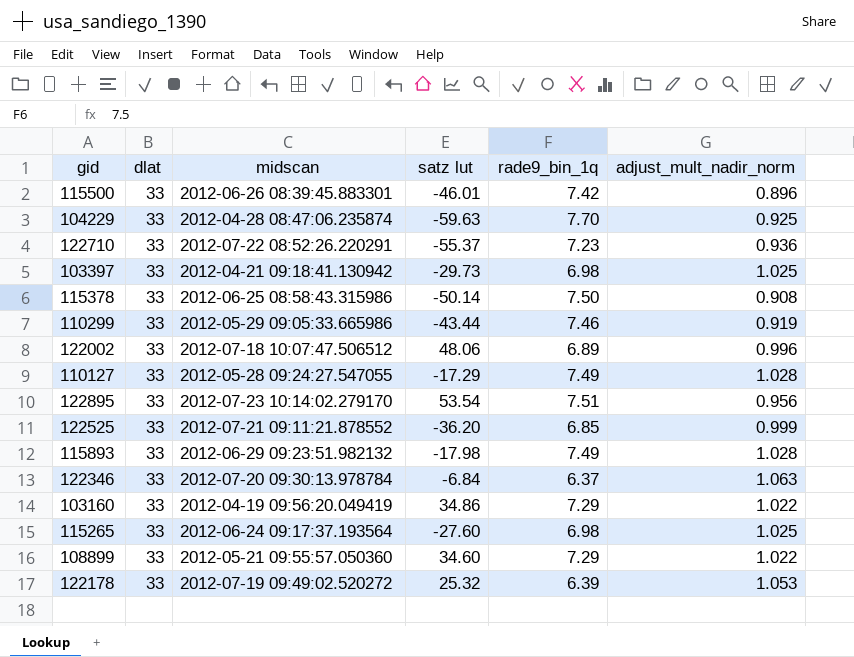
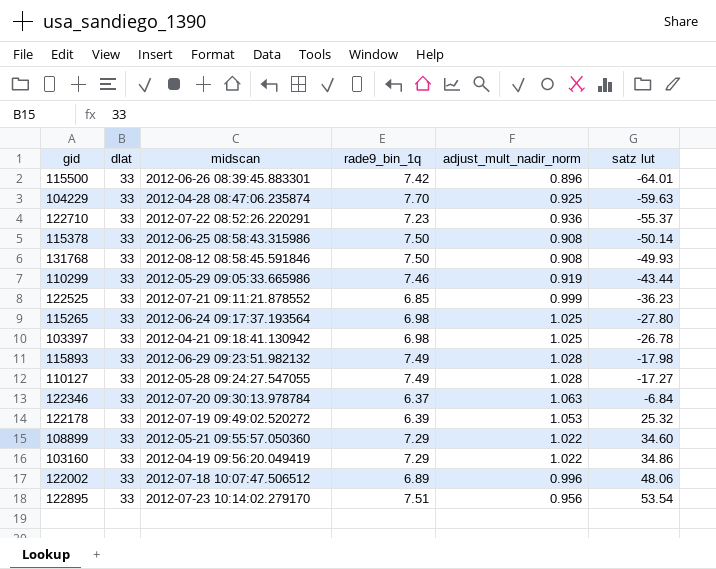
row order: none -> satz lut ascending
column satz lut | position: 4 -> 6
115500 | satz lut: -46.01 -> -64.01
row 131768: none -> 33 | 2012-08-12 08:58:45.591846 | 7.50 | 0.908 | -49.93
122525 | satz lut: -36.20 -> -36.23
115265 | satz lut: -27.60 -> -27.80
103397 | satz lut: -29.73 -> -26.78
110127 | satz lut: -17.29 -> -17.27

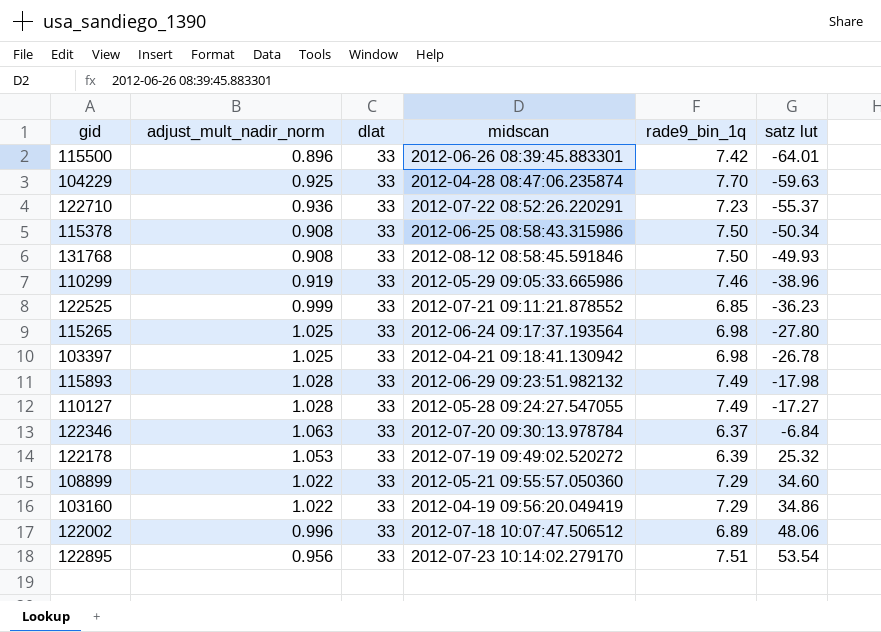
column adjust_mult_nadir_norm | position: 5 -> 2
115378 | satz lut: -50.14 -> -50.34
110299 | satz lut: -43.44 -> -38.96

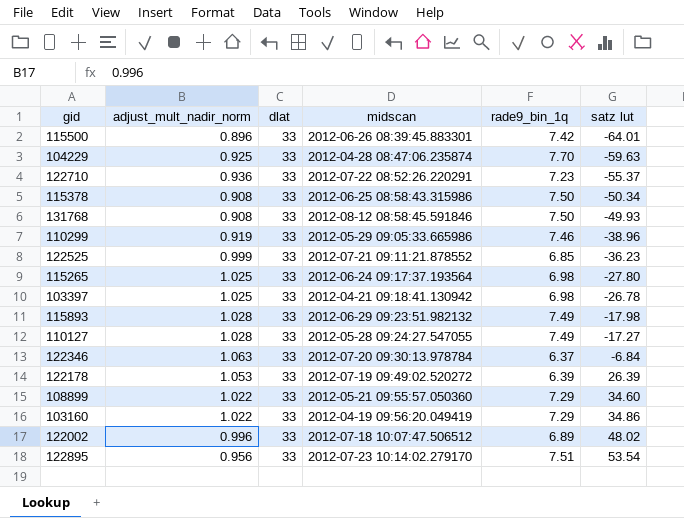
122178 | satz lut: 25.32 -> 26.39
122002 | satz lut: 48.06 -> 48.02

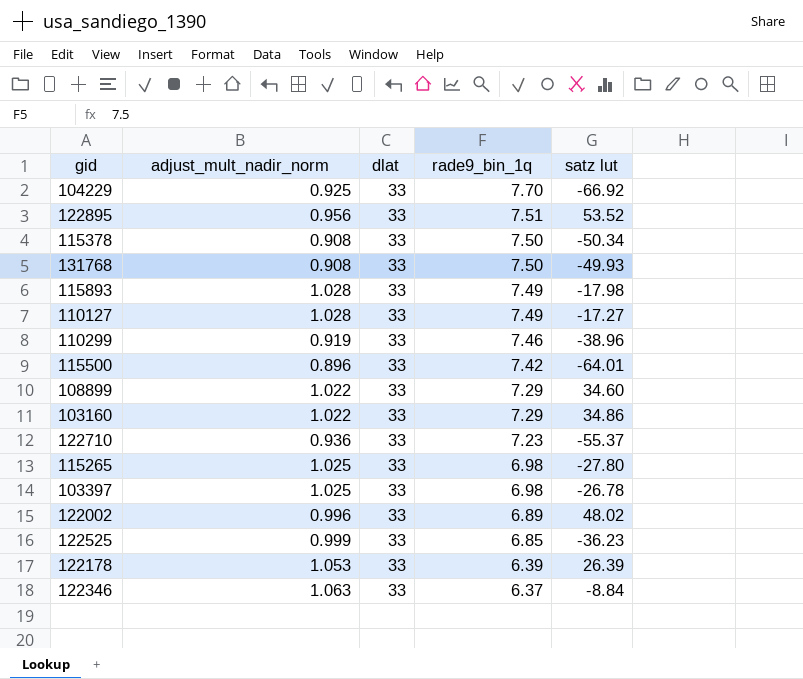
row order: satz lut ascending -> rade9_bin_1q descending
column midscan | position: 4 -> none
104229 | satz lut: -59.63 -> -66.92
122895 | satz lut: 53.54 -> 53.52
122346 | satz lut: -6.84 -> -8.84

